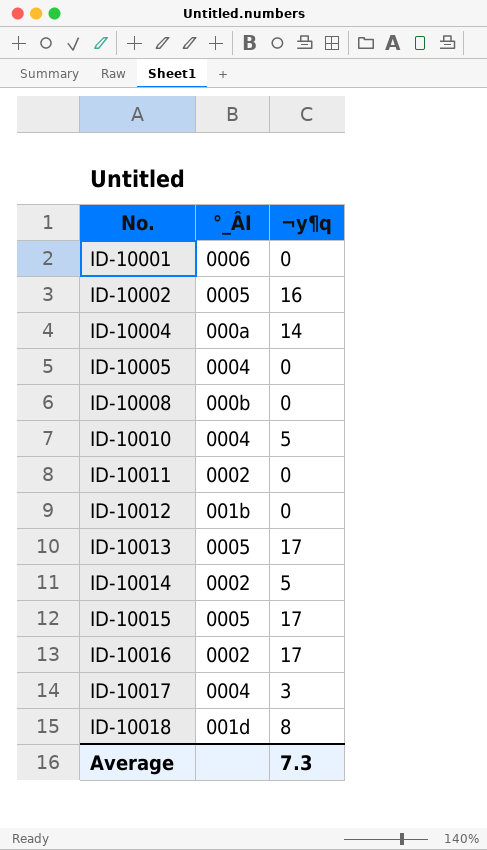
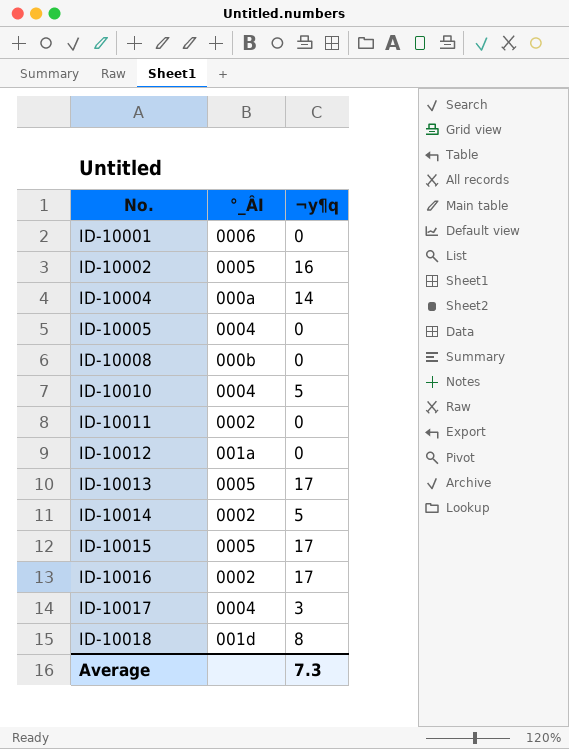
ID-10012 | °_ÂI: 001b -> 001a

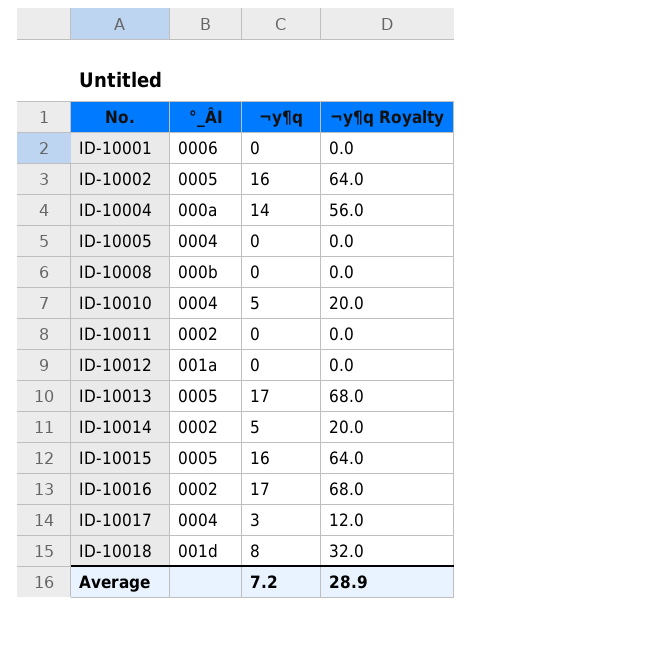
column ¬y¶q Royalty | formula: none -> [¬y¶q] * 4
ID-10015 | ¬y¶q: 17 -> 16
Average | ¬y¶q: 7.3 -> 7.2

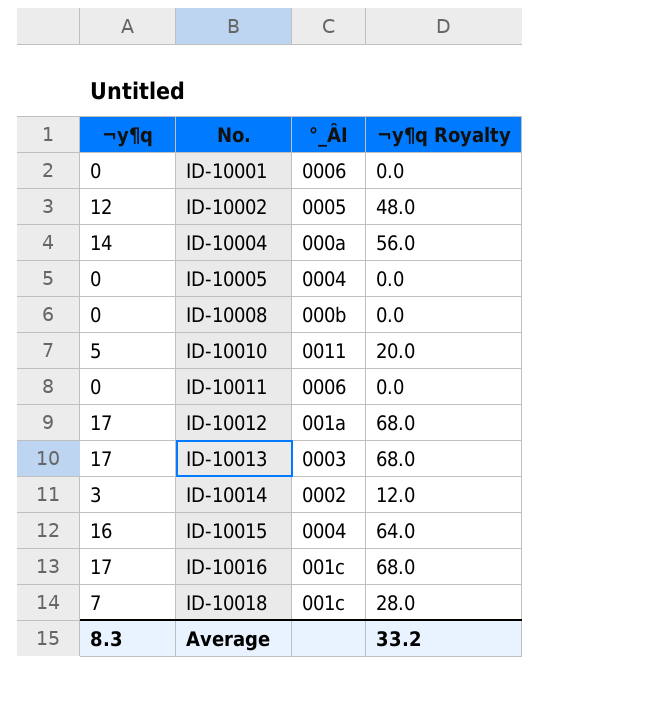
column ¬y¶q | position: 3 -> 1
row ID-10017: 0004 | 3 | 12.0 -> none
ID-10002 | ¬y¶q: 16 -> 12
ID-10002 | ¬y¶q Royalty: 64.0 -> 48.0
ID-10010 | °_ÂI: 0004 -> 0011
ID-10011 | °_ÂI: 0002 -> 0006
ID-10012 | ¬y¶q: 0 -> 17
ID-10012 | ¬y¶q Royalty: 0.0 -> 68.0
ID-10013 | °_ÂI: 0005 -> 0003
ID-10014 | ¬y¶q: 5 -> 3
ID-10014 | ¬y¶q Royalty: 20.0 -> 12.0
ID-10015 | °_ÂI: 0005 -> 0004
ID-10016 | °_ÂI: 0002 -> 001c
ID-10018 | ¬y¶q: 8 -> 7
ID-10018 | °_ÂI: 001d -> 001c
ID-10018 | ¬y¶q Royalty: 32.0 -> 28.0
Average | ¬y¶q: 7.2 -> 8.3
Average | ¬y¶q Royalty: 28.9 -> 33.2

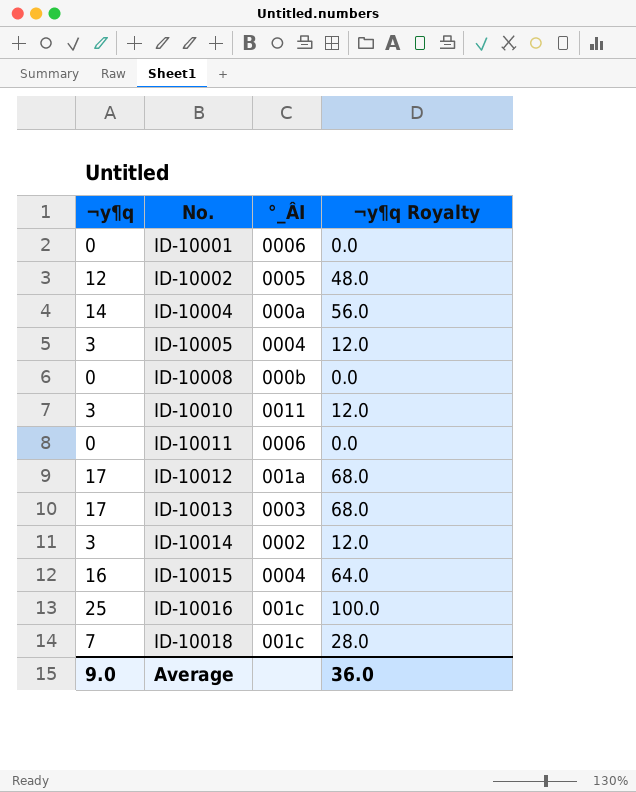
ID-10005 | ¬y¶q: 0 -> 3
ID-10005 | ¬y¶q Royalty: 0.0 -> 12.0
ID-10010 | ¬y¶q: 5 -> 3
ID-10010 | ¬y¶q Royalty: 20.0 -> 12.0
ID-10016 | ¬y¶q: 17 -> 25
ID-10016 | ¬y¶q Royalty: 68.0 -> 100.0
Average | ¬y¶q: 8.3 -> 9.0
Average | ¬y¶q Royalty: 33.2 -> 36.0

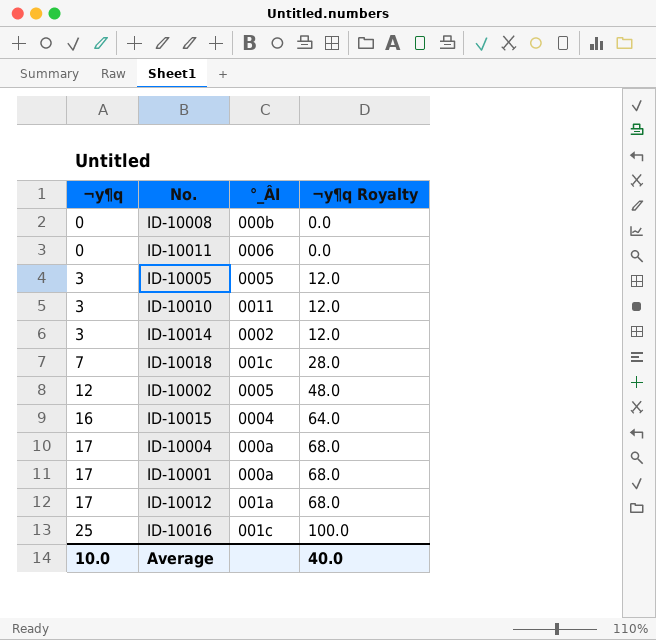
row order: No. ascending -> ¬y¶q ascending
row ID-10013: 17 | 0003 | 68.0 -> none
ID-10005 | °_ÂI: 0004 -> 0005
ID-10004 | ¬y¶q: 14 -> 17
ID-10004 | ¬y¶q Royalty: 56.0 -> 68.0
ID-10001 | ¬y¶q: 0 -> 17
ID-10001 | °_ÂI: 0006 -> 000a
ID-10001 | ¬y¶q Royalty: 0.0 -> 68.0
Average | ¬y¶q: 9.0 -> 10.0
Average | ¬y¶q Royalty: 36.0 -> 40.0

